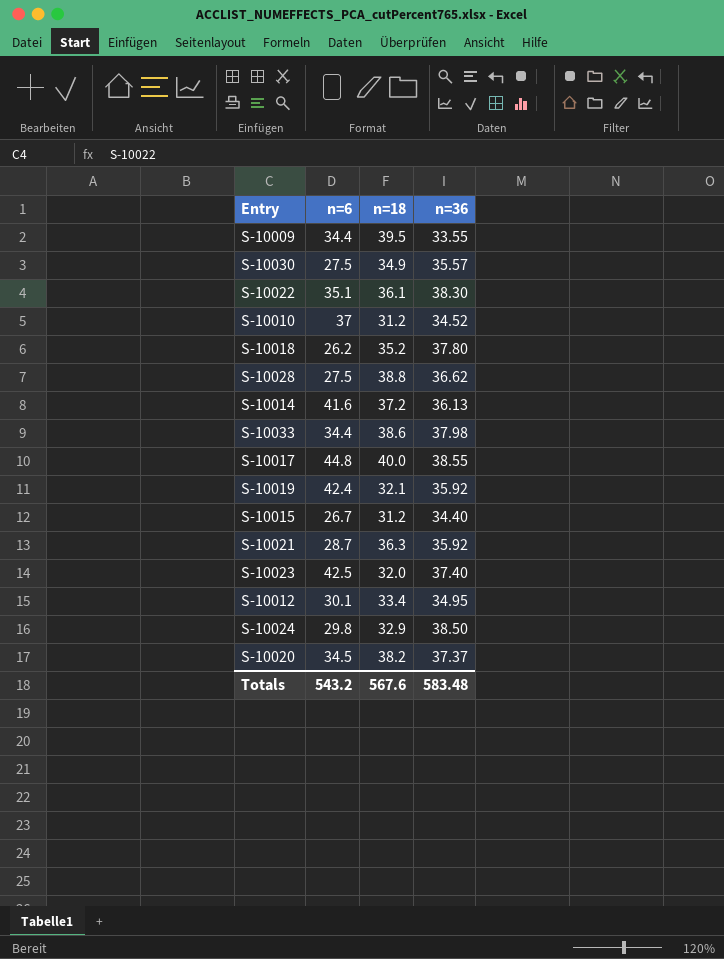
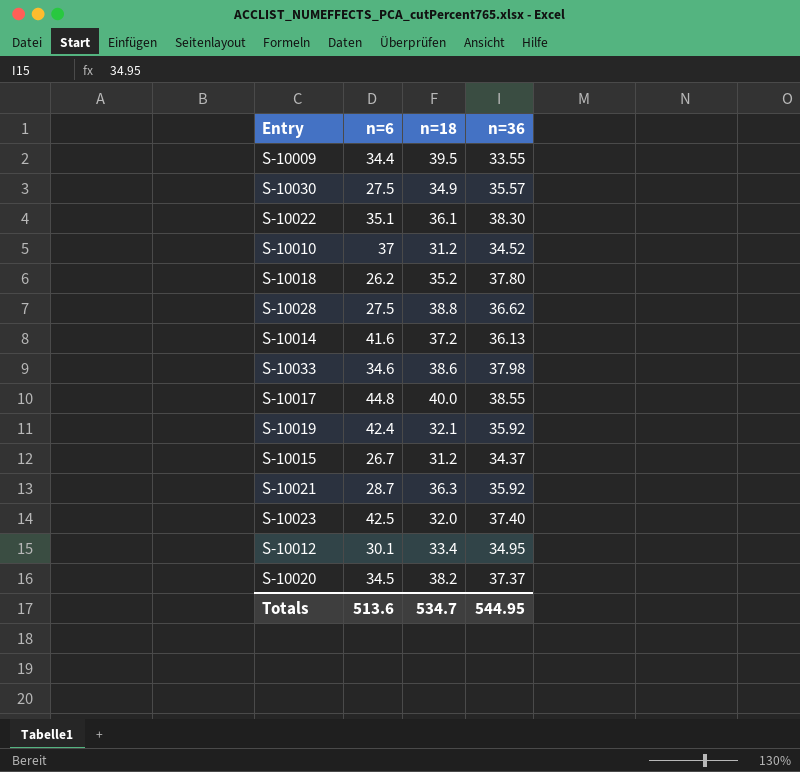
row S-10024: 29.8 | 32.9 | 38.50 -> none
S-10033 | n=6: 34.4 -> 34.6
S-10015 | n=36: 34.40 -> 34.37
Totals | n=6: 543.2 -> 513.6
Totals | n=18: 567.6 -> 534.7
Totals | n=36: 583.48 -> 544.95

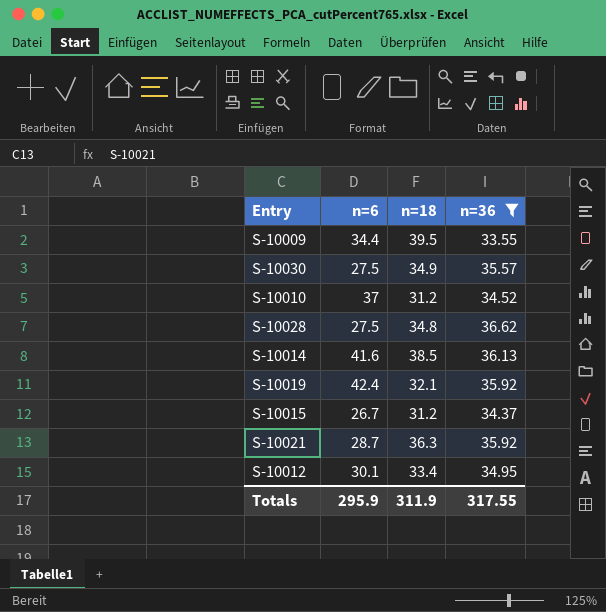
filter: none -> n=36 <= 36.62
S-10028 | n=18: 38.8 -> 34.8
S-10014 | n=18: 37.2 -> 38.5
Totals | n=6: 513.6 -> 295.9
Totals | n=18: 534.7 -> 311.9
Totals | n=36: 544.95 -> 317.55

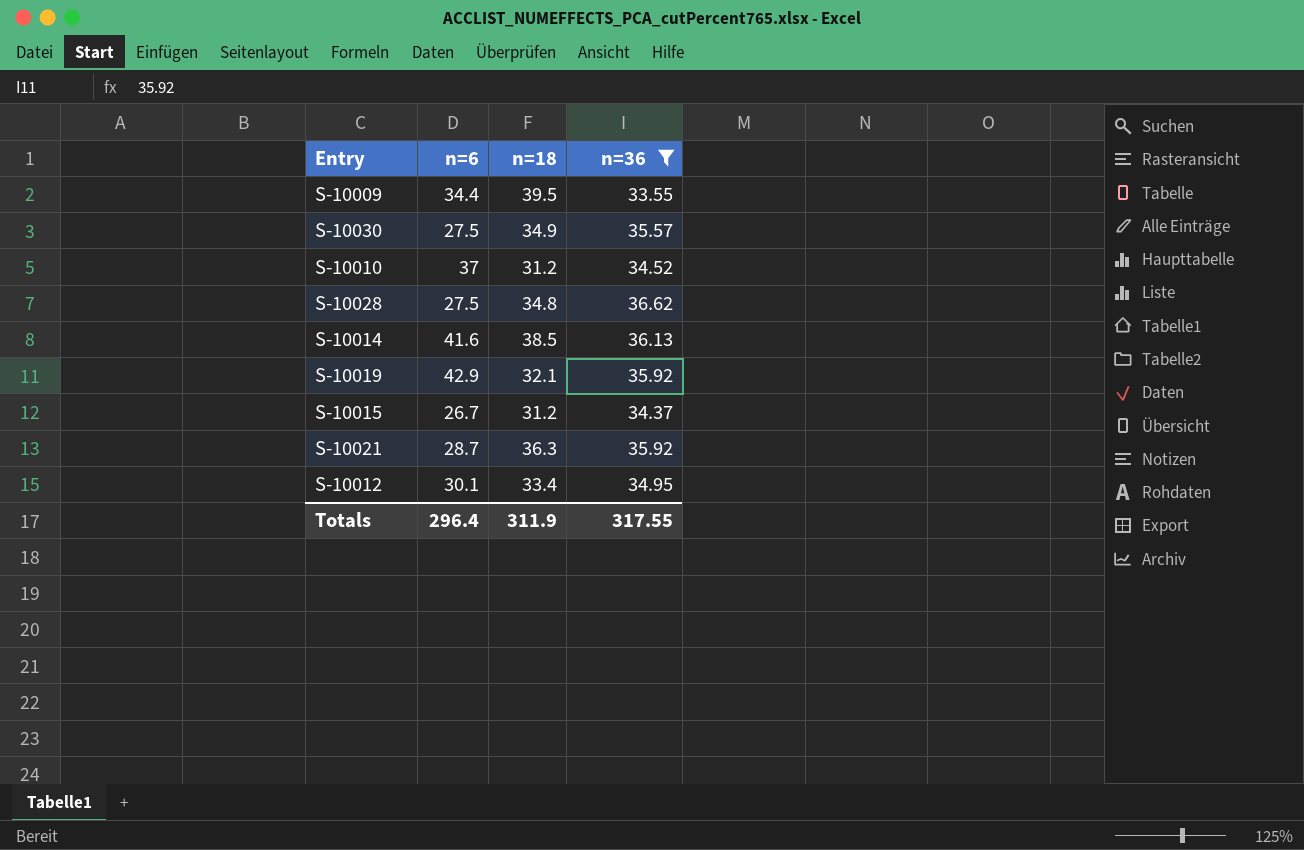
S-10019 | n=6: 42.4 -> 42.9
Totals | n=6: 295.9 -> 296.4

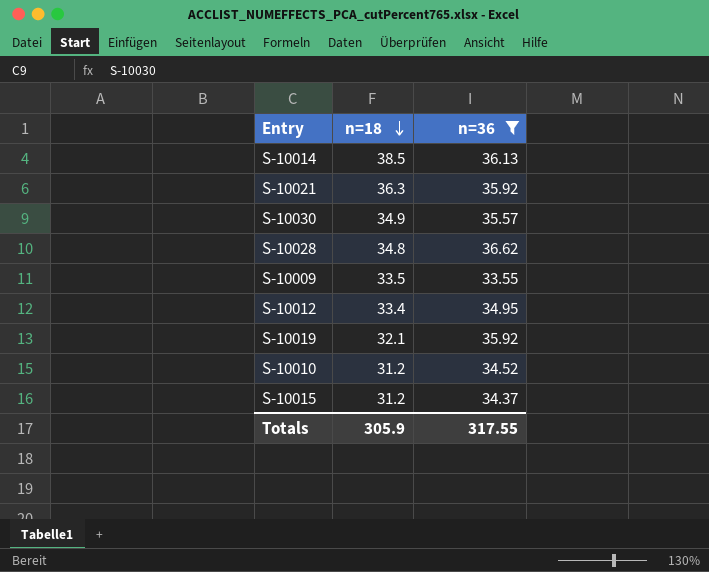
row order: none -> n=18 descending
column n=6 | position: 2 -> none
S-10009 | n=18: 39.5 -> 33.5
Totals | n=18: 311.9 -> 305.9

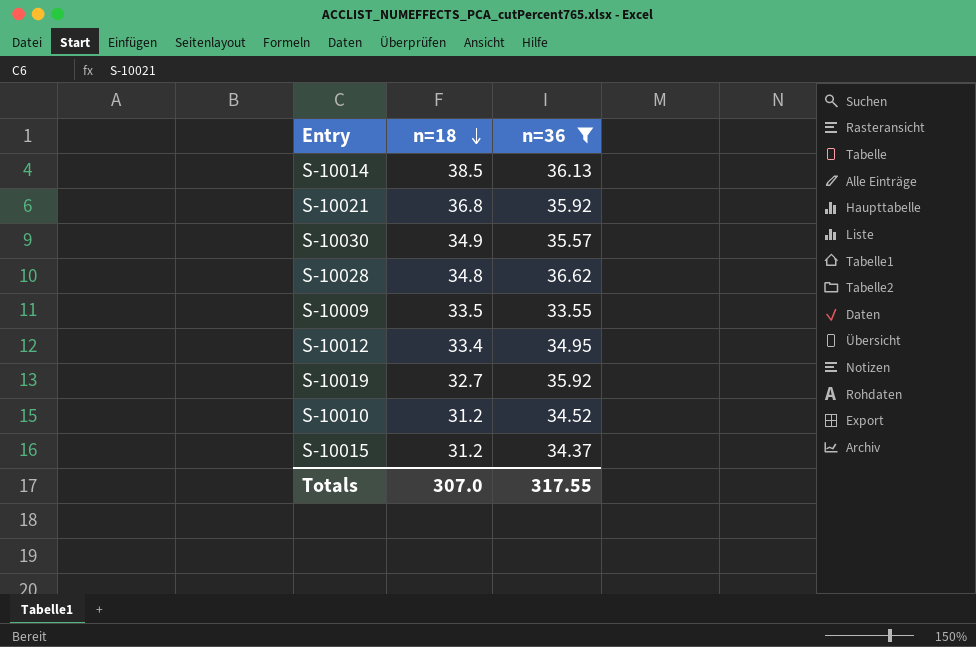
S-10021 | n=18: 36.3 -> 36.8
S-10019 | n=18: 32.1 -> 32.7
Totals | n=18: 305.9 -> 307.0

